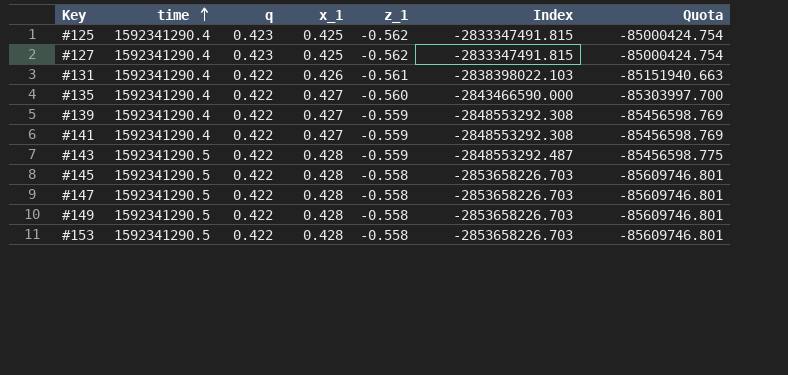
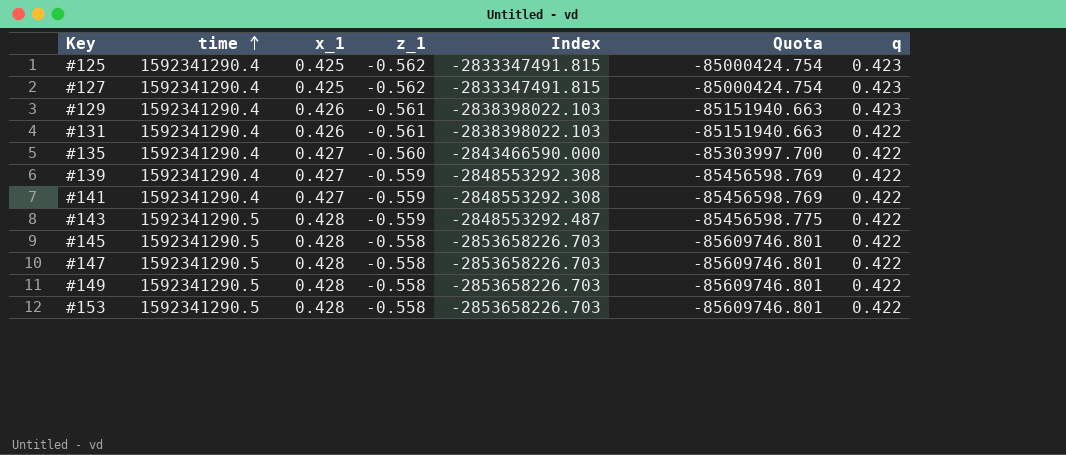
column q | position: 3 -> 7
row #129: none -> 1592341290.4 | 0.426 | -0.561 | -2838398022.103 | -85151940.663 | 0.423

